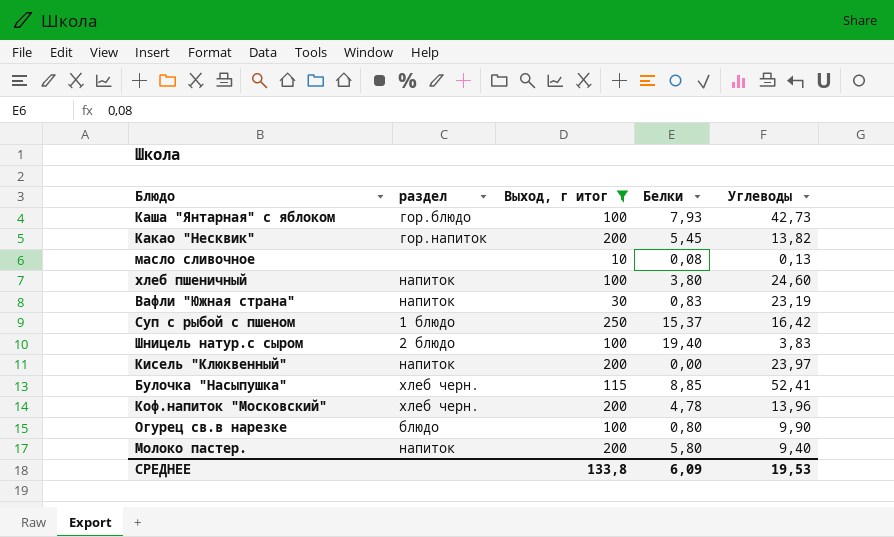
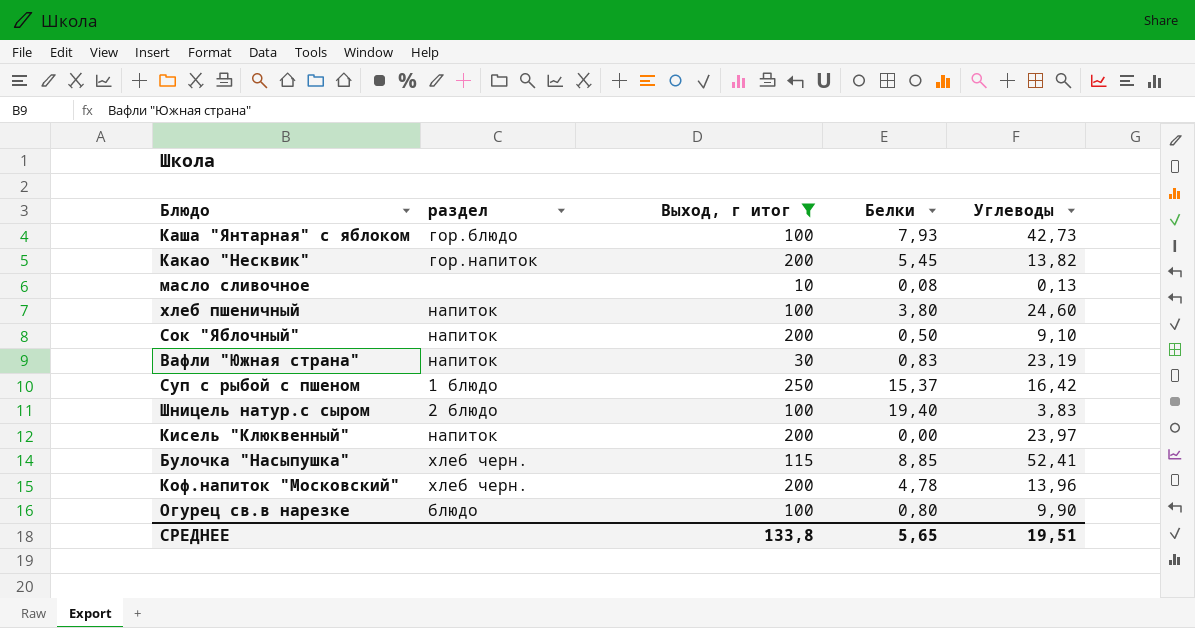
row Молоко пастер.: напиток | 200 | 5,80 | 9,40 -> none
row Сок "Яблочный": none -> напиток | 200 | 0,50 | 9,10
СРЕДНЕЕ | Белки: 6,09 -> 5,65
СРЕДНЕЕ | Углеводы: 19,53 -> 19,51

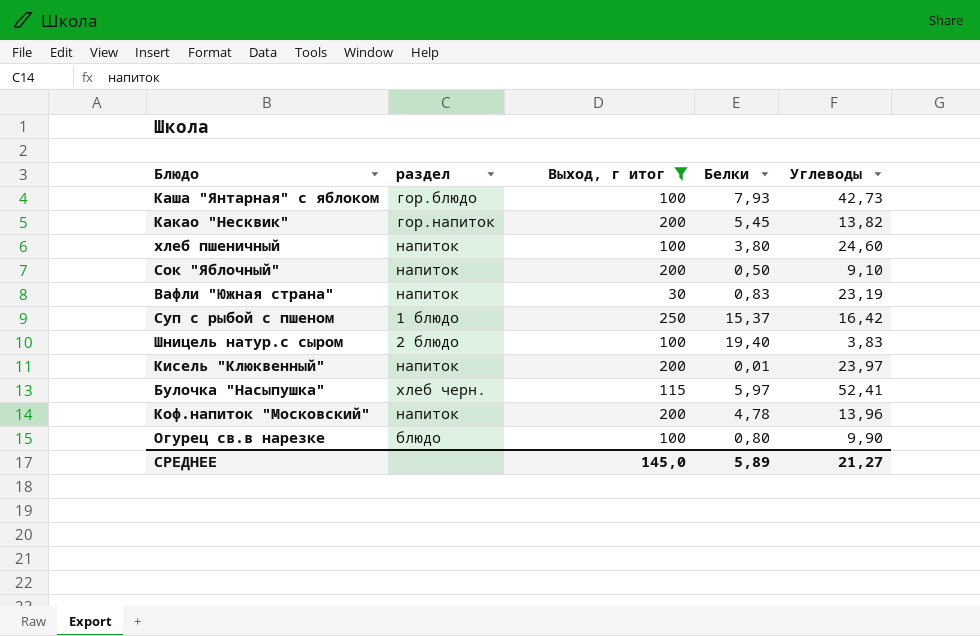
row масло сливочное: none | 10 | 0,08 | 0,13 -> none
Кисель "Клюквенный" | Белки: 0,00 -> 0,01
Булочка "Насыпушка" | Белки: 8,85 -> 5,97
Коф.напиток "Московский" | раздел: хлеб черн. -> напиток
СРЕДНЕЕ | Выход, г итог: 133,8 -> 145,0
СРЕДНЕЕ | Белки: 5,65 -> 5,89
СРЕДНЕЕ | Углеводы: 19,51 -> 21,27

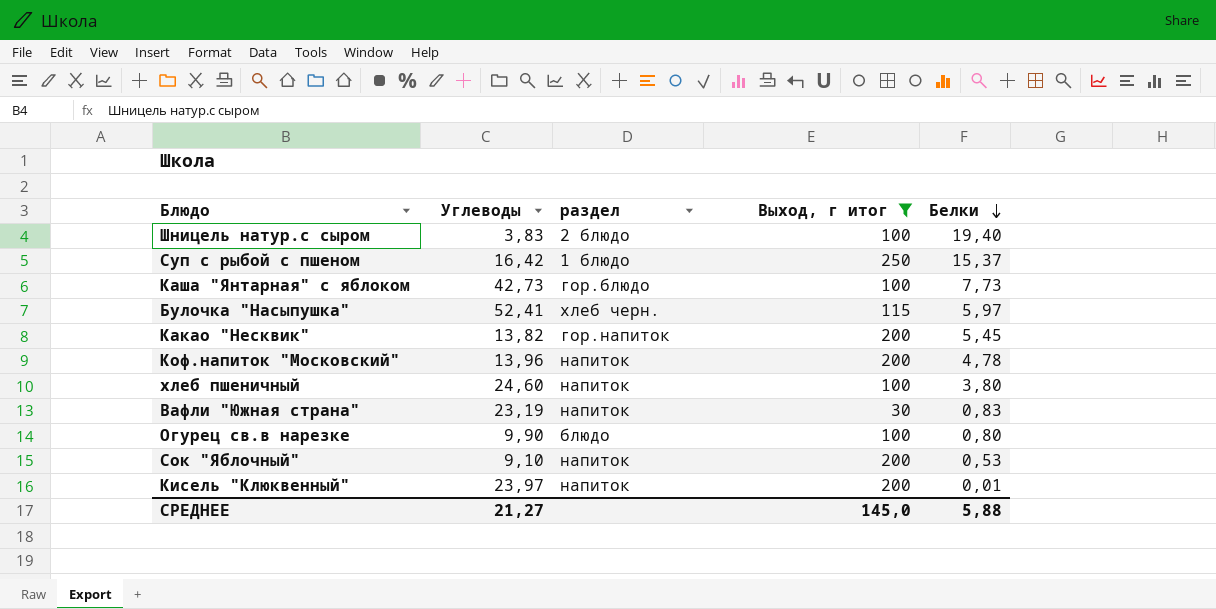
row order: none -> Белки descending
column Углеводы | position: 5 -> 2
Каша "Янтарная" с яблоком | Белки: 7,93 -> 7,73
Сок "Яблочный" | Белки: 0,50 -> 0,53
СРЕДНЕЕ | Белки: 5,89 -> 5,88

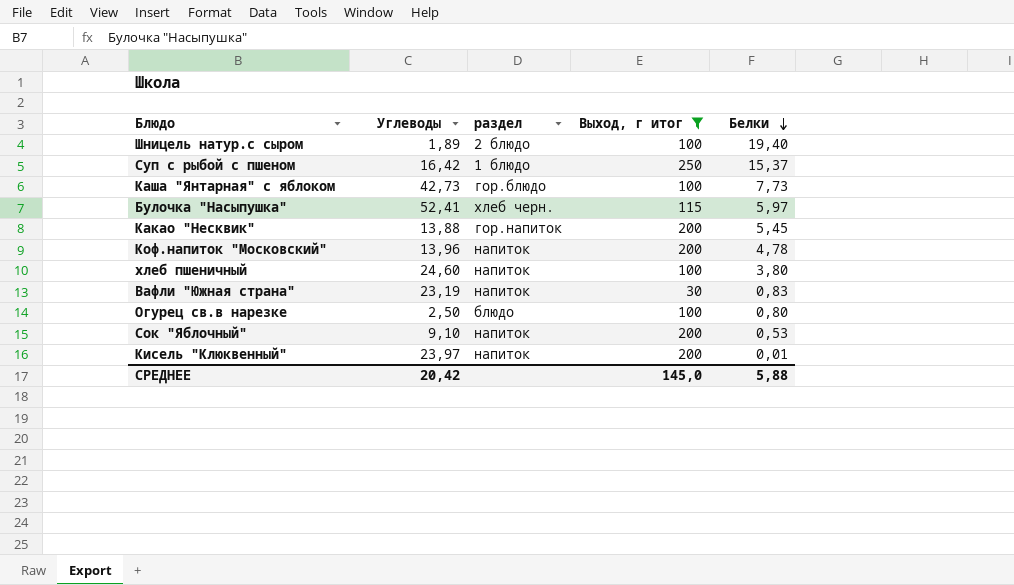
Шницель натур.с сыром | Углеводы: 3,83 -> 1,89
Какао "Несквик" | Углеводы: 13,82 -> 13,88
Огурец св.в нарезке | Углеводы: 9,90 -> 2,50
СРЕДНЕЕ | Углеводы: 21,27 -> 20,42

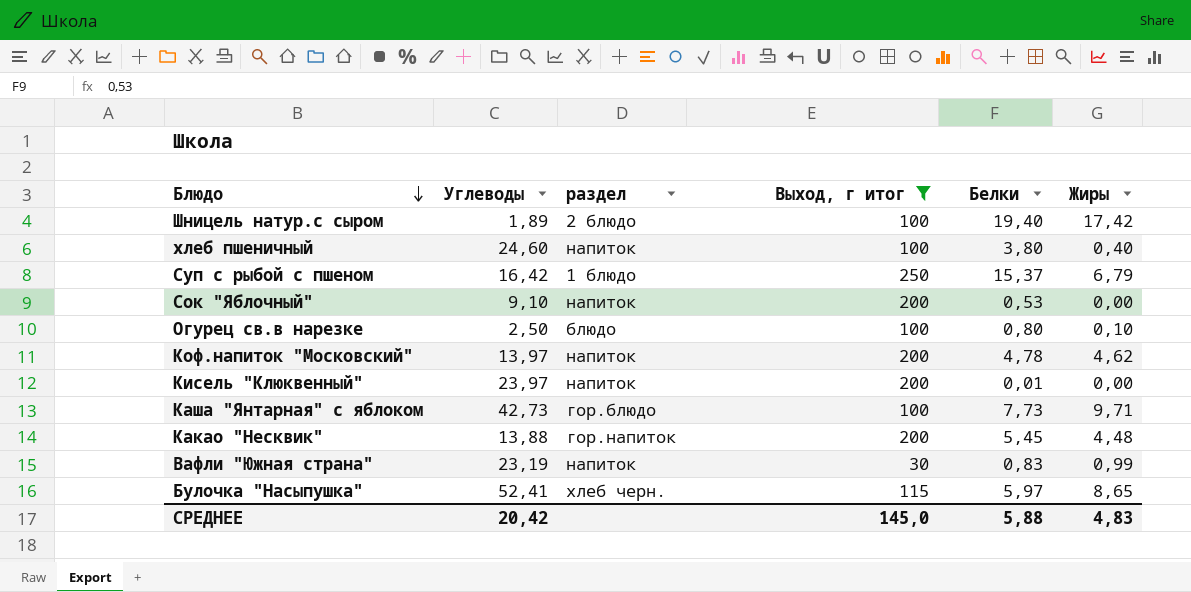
row order: Белки descending -> Блюдо descending
column Жиры | position: none -> 6
Коф.напиток "Московский" | Углеводы: 13,96 -> 13,97

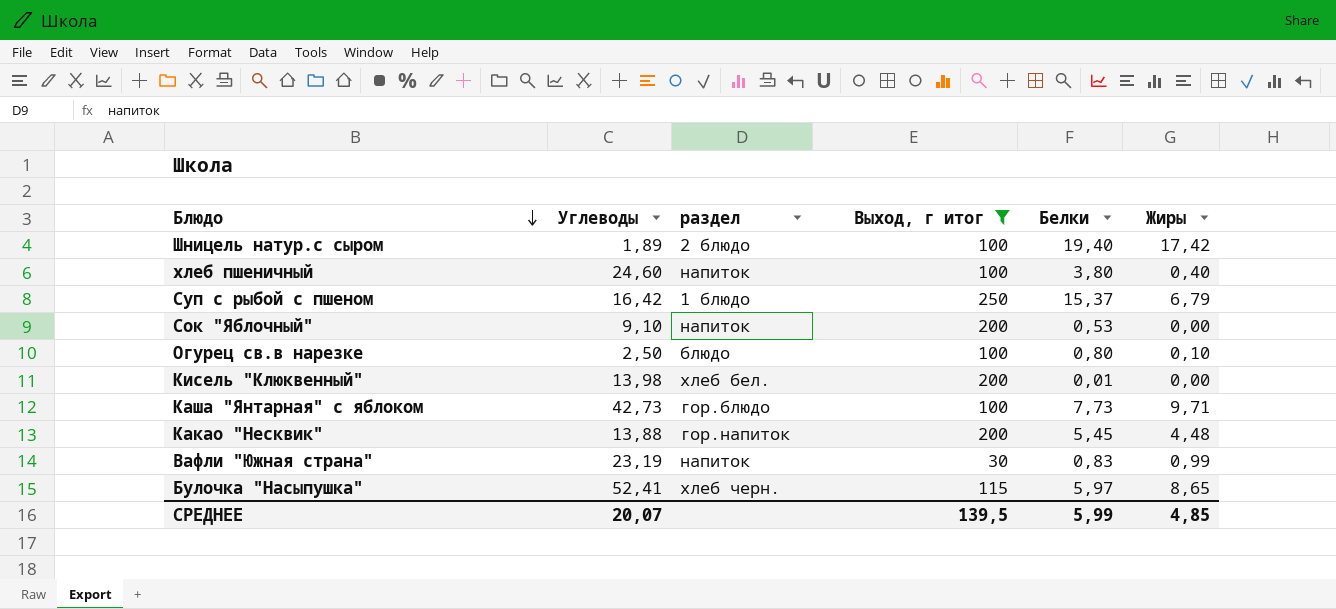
row Коф.напиток "Московский": 13,97 | напиток | 200 | 4,78 | 4,62 -> none
Кисель "Клюквенный" | Углеводы: 23,97 -> 13,98
Кисель "Клюквенный" | раздел: напиток -> хлеб бел.
СРЕДНЕЕ | Углеводы: 20,42 -> 20,07
СРЕДНЕЕ | Выход, г итог: 145,0 -> 139,5
СРЕДНЕЕ | Белки: 5,88 -> 5,99
СРЕДНЕЕ | Жиры: 4,83 -> 4,85

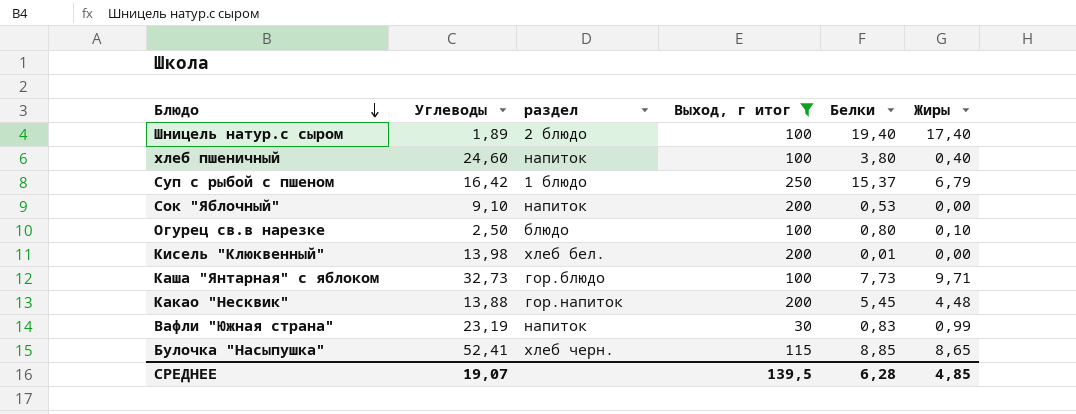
Шницель натур.с сыром | Жиры: 17,42 -> 17,40
Каша "Янтарная" с яблоком | Углеводы: 42,73 -> 32,73
Булочка "Насыпушка" | Белки: 5,97 -> 8,85
СРЕДНЕЕ | Углеводы: 20,07 -> 19,07
СРЕДНЕЕ | Белки: 5,99 -> 6,28

